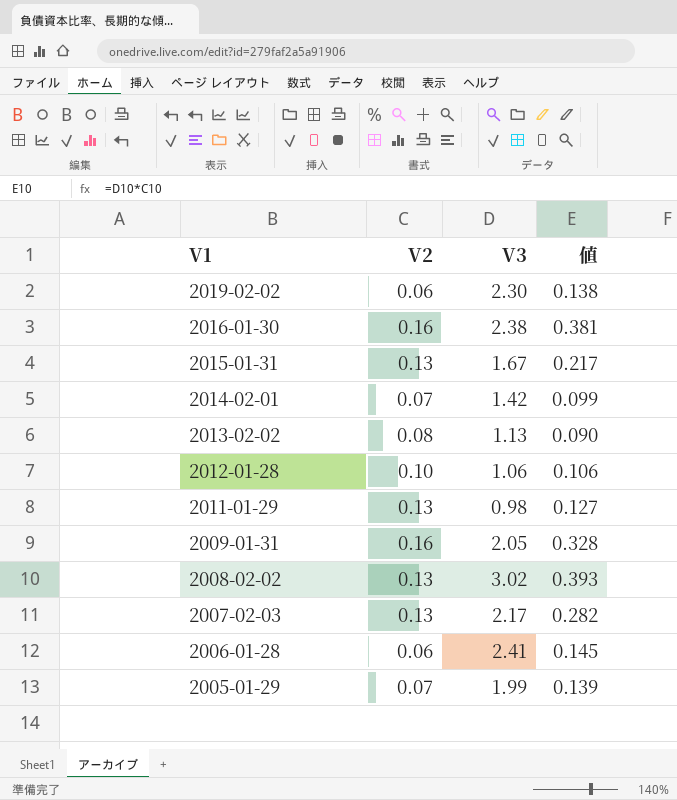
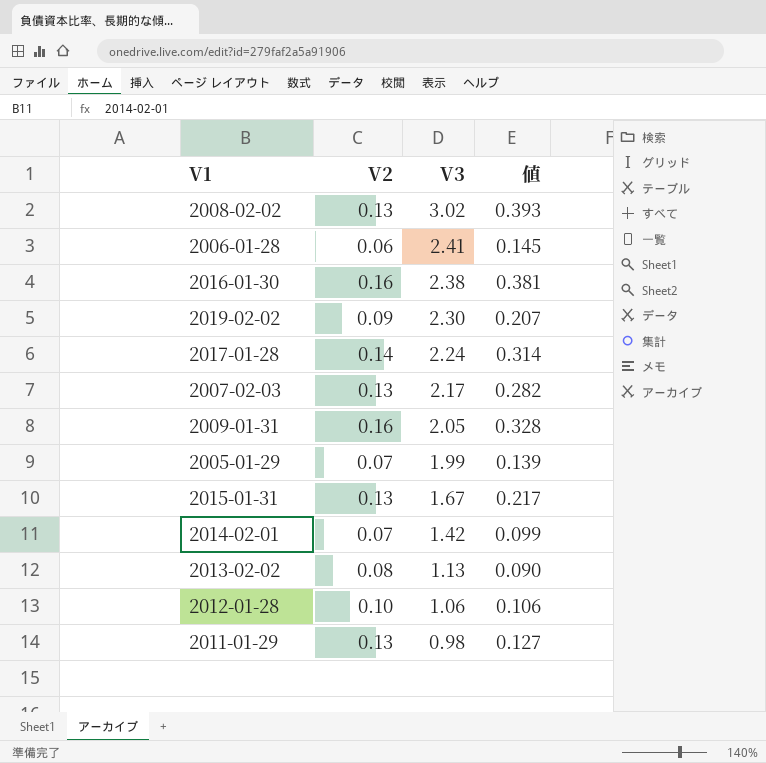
row order: V1 descending -> V3 descending
2019-02-02 | V2: 0.06 -> 0.09
2019-02-02 | 値: 0.138 -> 0.207
row 2017-01-28: none -> 0.14 | 2.24 | 0.314

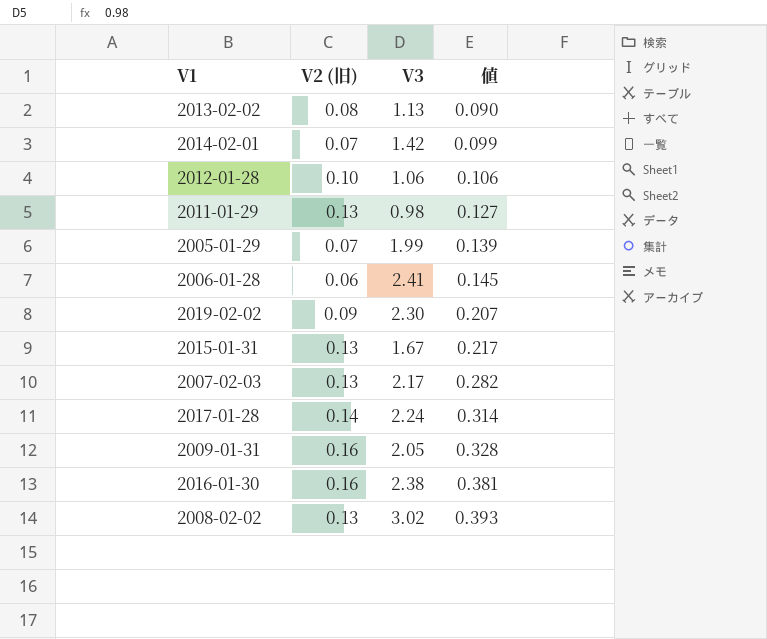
row order: V3 descending -> 値 ascending
column name: V2 -> V2 (旧)

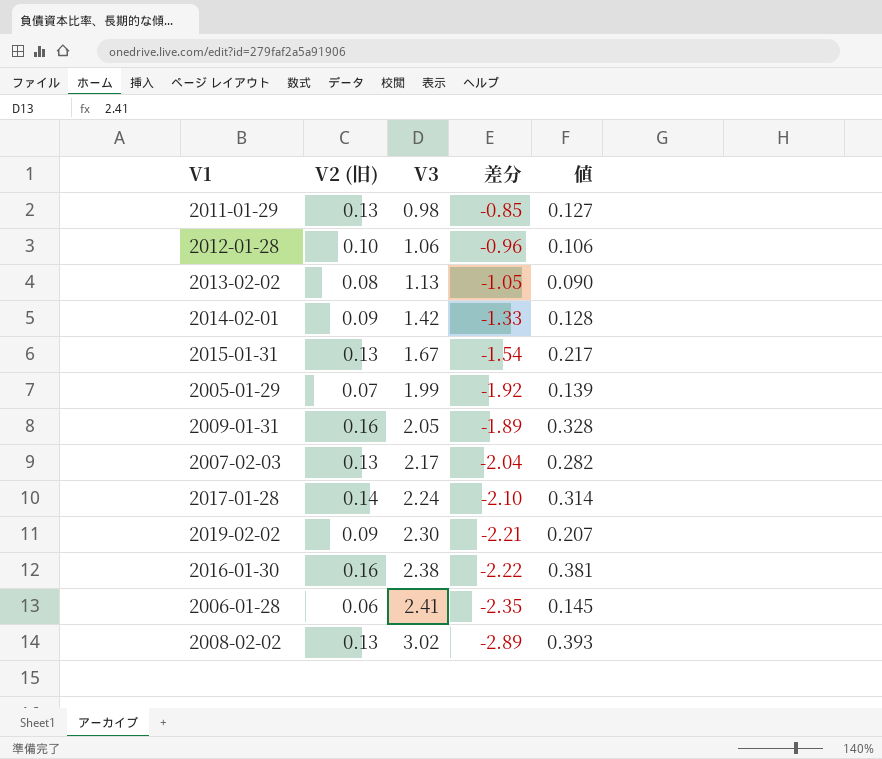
row order: 値 ascending -> V3 ascending
column 差分 | formula: none -> [V2 (旧)] - [V3]
2014-02-01 | V2 (旧): 0.07 -> 0.09
2014-02-01 | 値: 0.099 -> 0.128

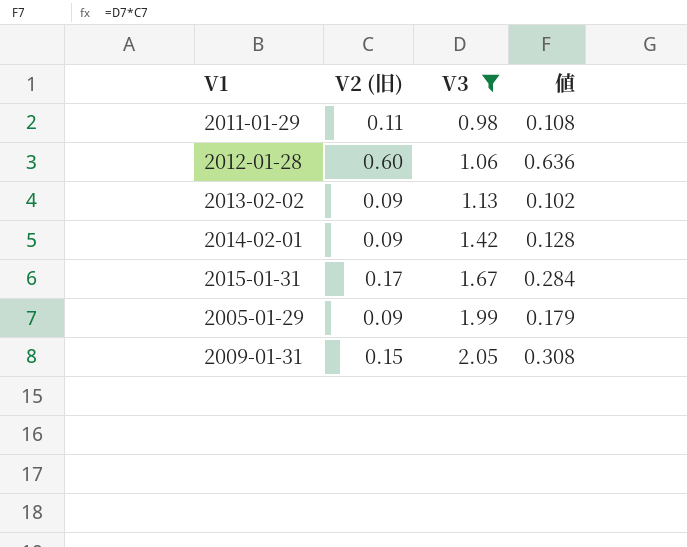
filter: none -> V3 <= 2.05
column 差分 | formula: [V2 (旧)] - [V3] -> none
2011-01-29 | V2 (旧): 0.13 -> 0.11
2011-01-29 | 値: 0.127 -> 0.108
2012-01-28 | V2 (旧): 0.10 -> 0.60
2012-01-28 | 値: 0.106 -> 0.636
2013-02-02 | V2 (旧): 0.08 -> 0.09
2013-02-02 | 値: 0.090 -> 0.102
2015-01-31 | V2 (旧): 0.13 -> 0.17
2015-01-31 | 値: 0.217 -> 0.284
2005-01-29 | V2 (旧): 0.07 -> 0.09
2005-01-29 | 値: 0.139 -> 0.179
2009-01-31 | V2 (旧): 0.16 -> 0.15
2009-01-31 | 値: 0.328 -> 0.308

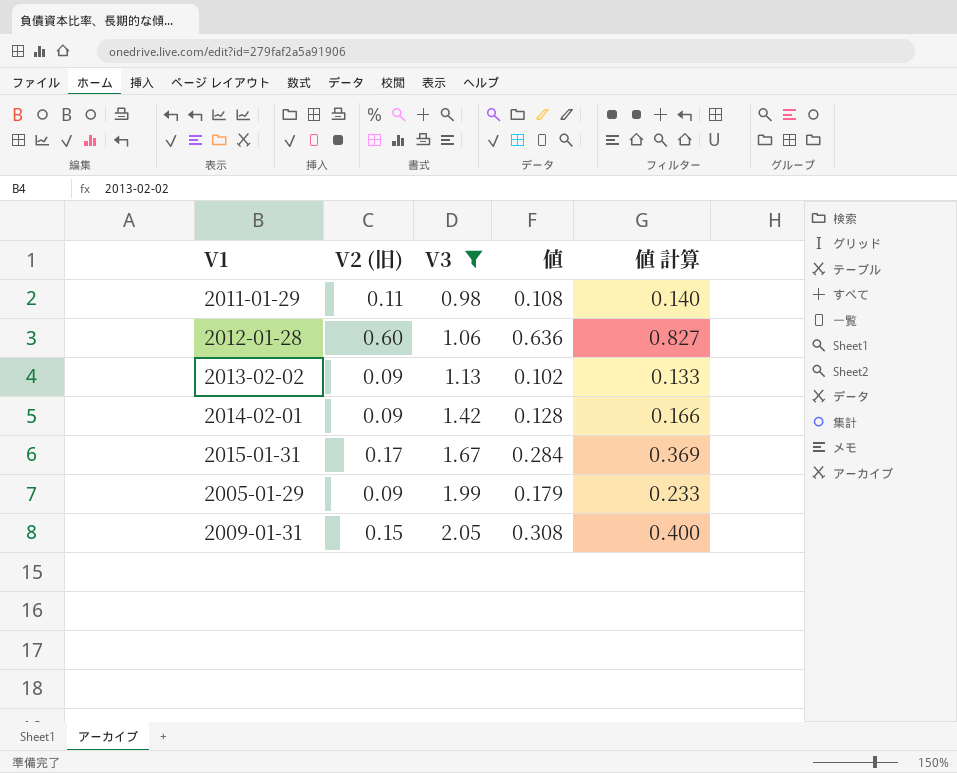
column 値 計算 | formula: none -> [値] * 1.3

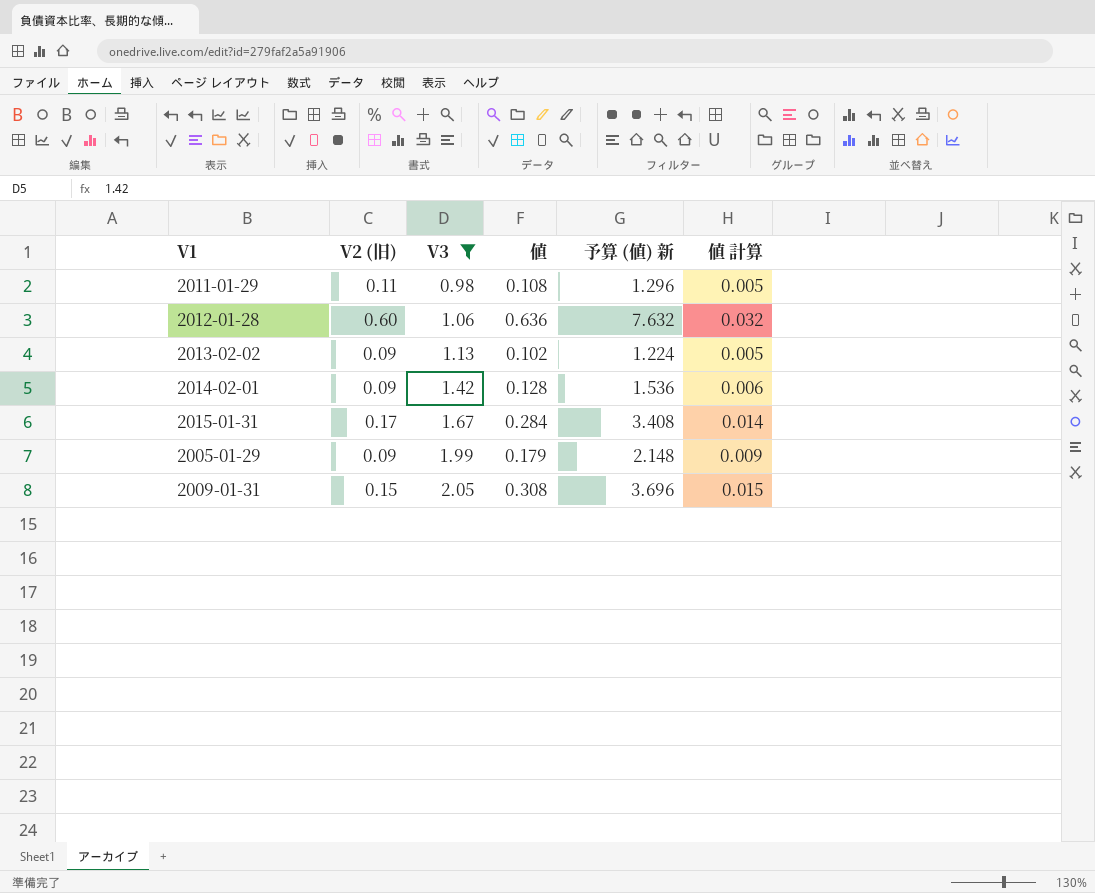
column 予算 (値) 新 | formula: none -> [値] * 12
column 値 計算 | formula: [値] * 1.3 -> [値] * 0.05

